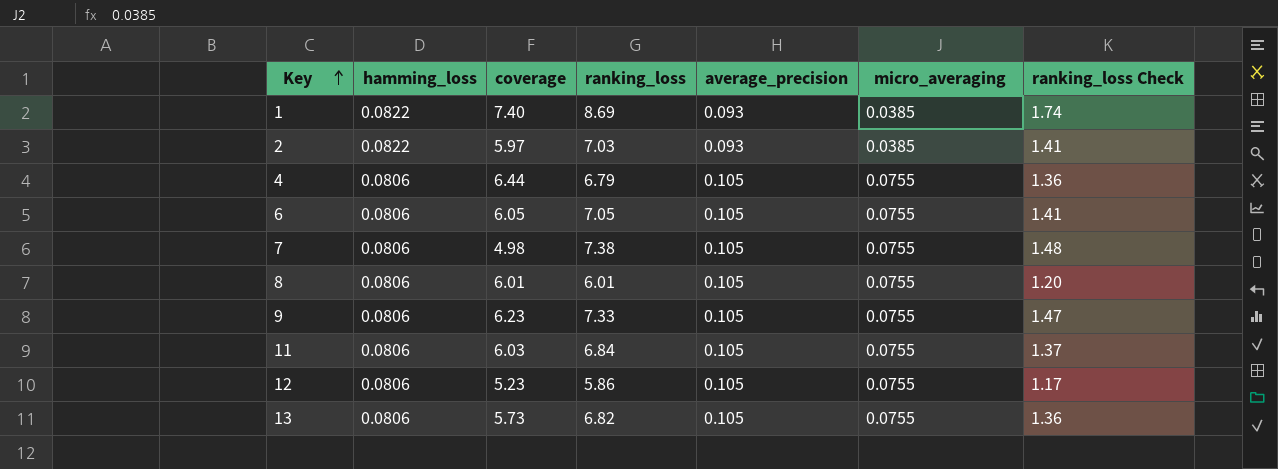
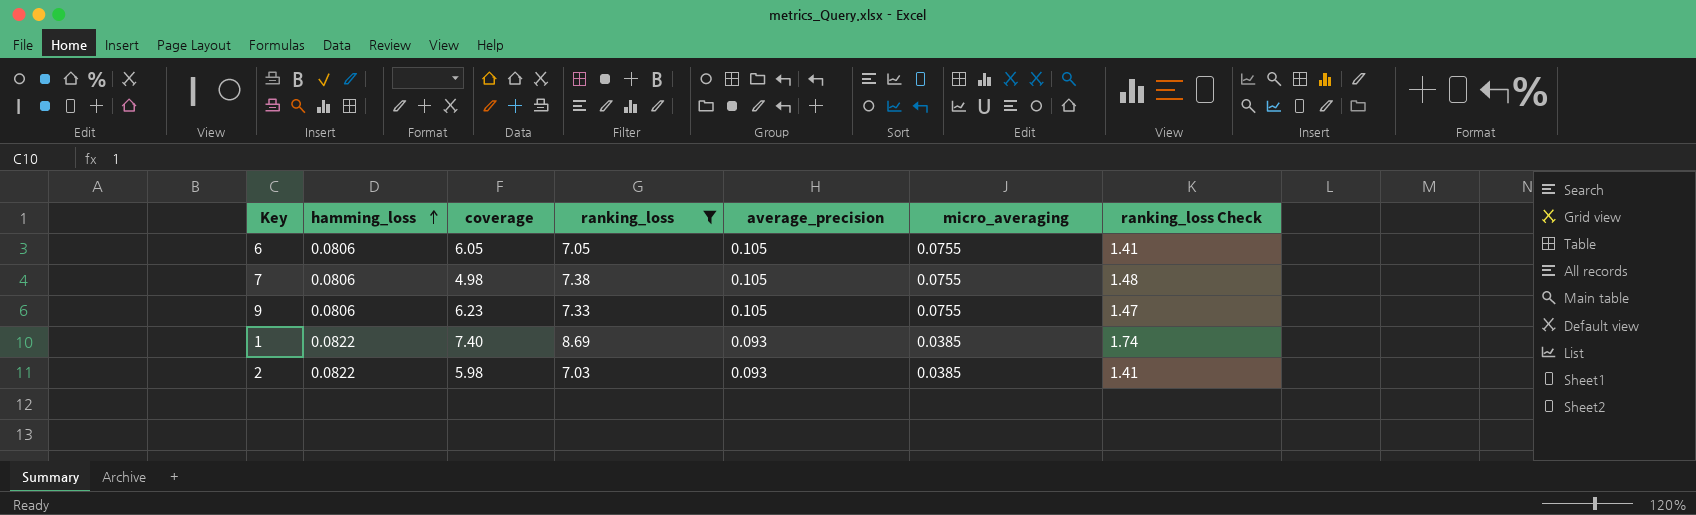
filter: none -> ranking_loss >= 7.03
row order: Key ascending -> hamming_loss ascending
2 | coverage: 5.97 -> 5.98

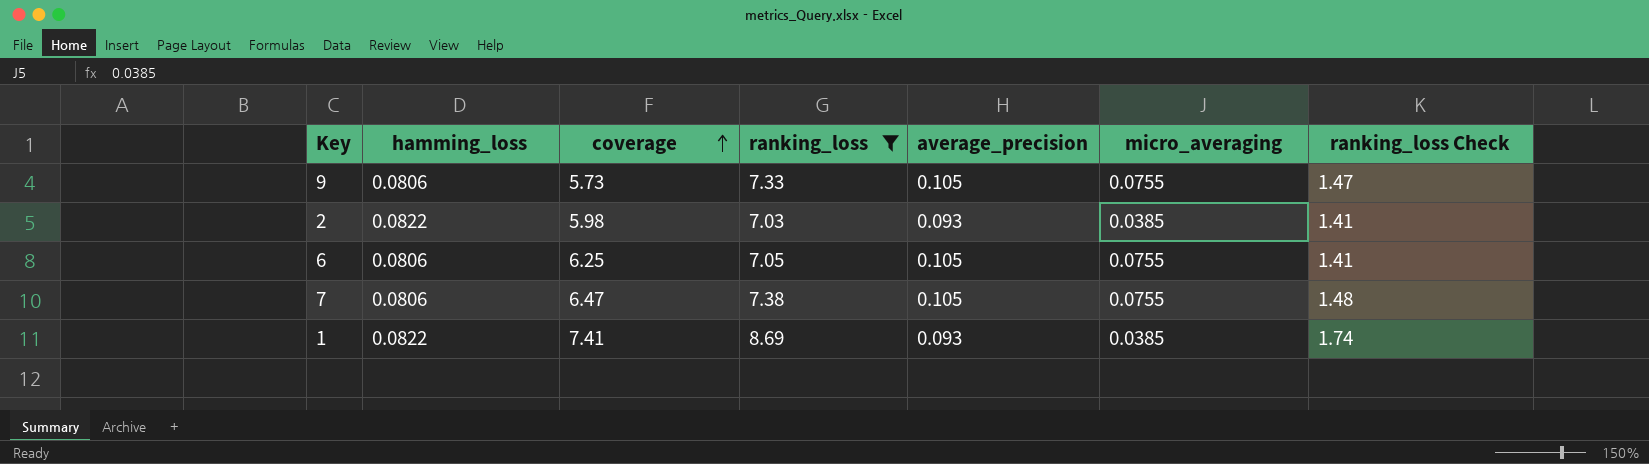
row order: hamming_loss ascending -> coverage ascending
9 | coverage: 6.23 -> 5.73
6 | coverage: 6.05 -> 6.25
7 | coverage: 4.98 -> 6.47
1 | coverage: 7.40 -> 7.41

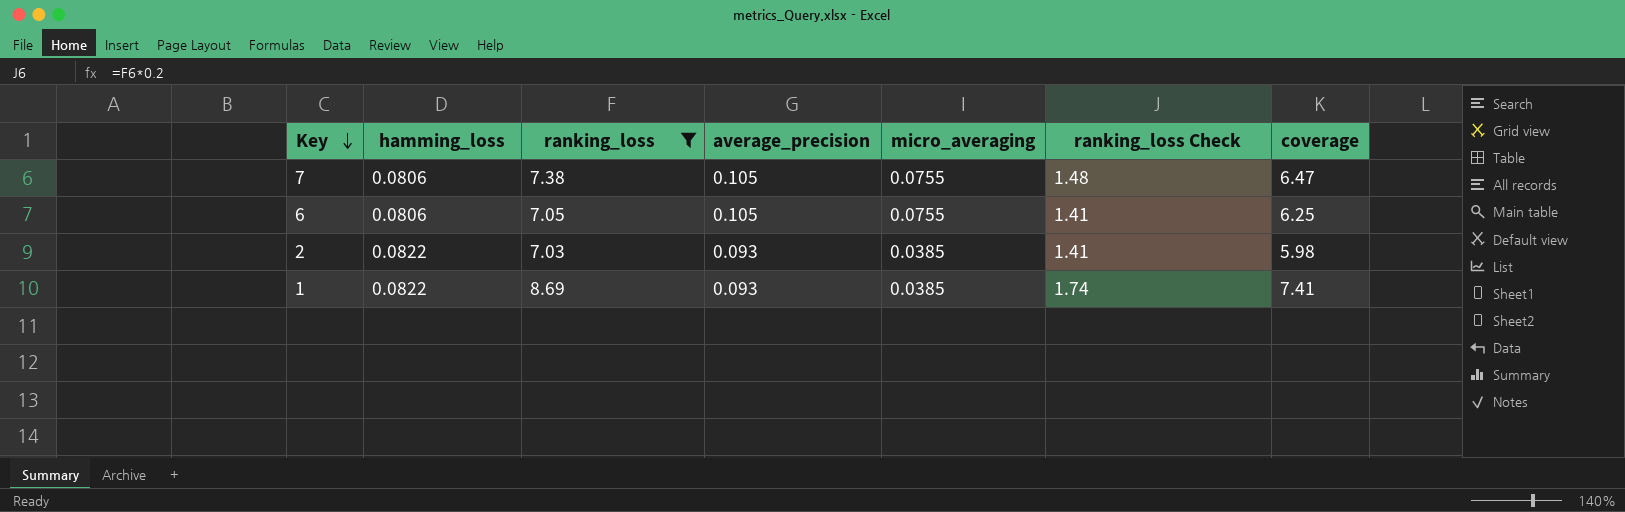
row order: coverage ascending -> Key descending
column coverage | position: 3 -> 7
row 9: 0.0806 | 5.73 | 7.33 | 0.105 | 0.0755 | 1.47 -> none

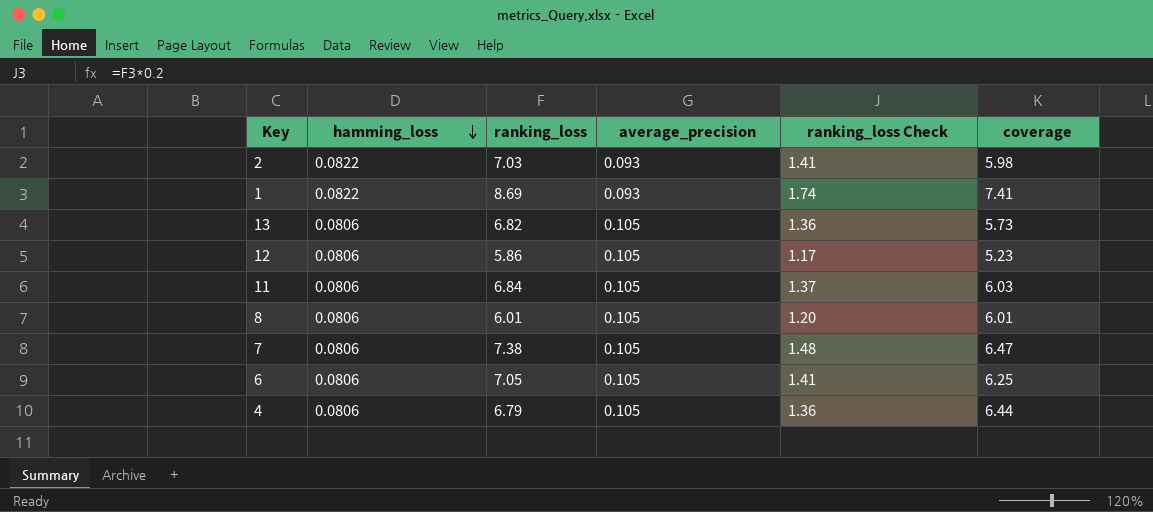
filter: ranking_loss >= 7.03 -> none
row order: Key descending -> hamming_loss descending
column micro_averaging | position: 5 -> none

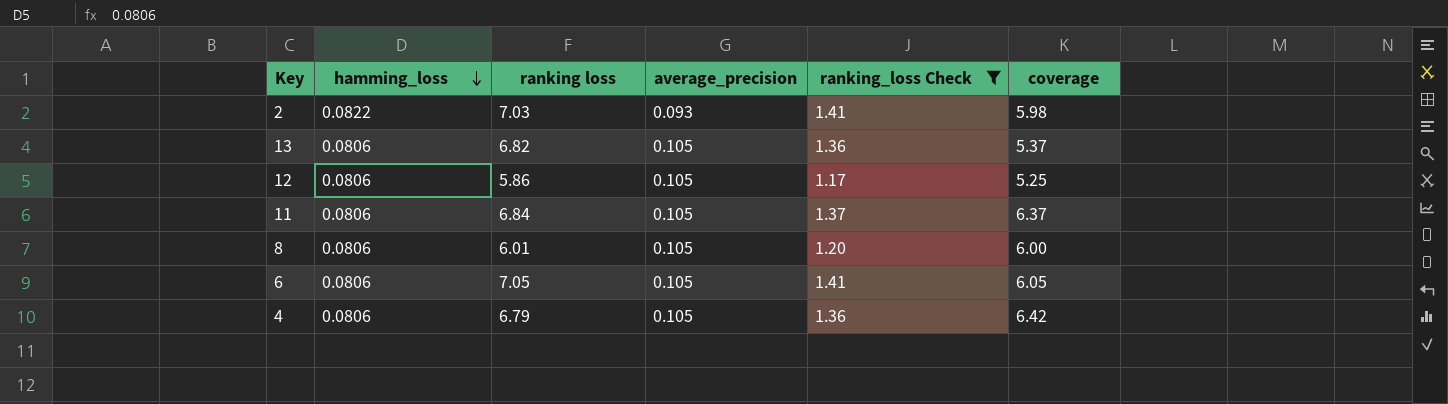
filter: none -> ranking_loss Check <= 1.41
column name: ranking_loss -> ranking loss
13 | coverage: 5.73 -> 5.37
12 | coverage: 5.23 -> 5.25
11 | coverage: 6.03 -> 6.37
8 | coverage: 6.01 -> 6.00
6 | coverage: 6.25 -> 6.05
4 | coverage: 6.44 -> 6.42

